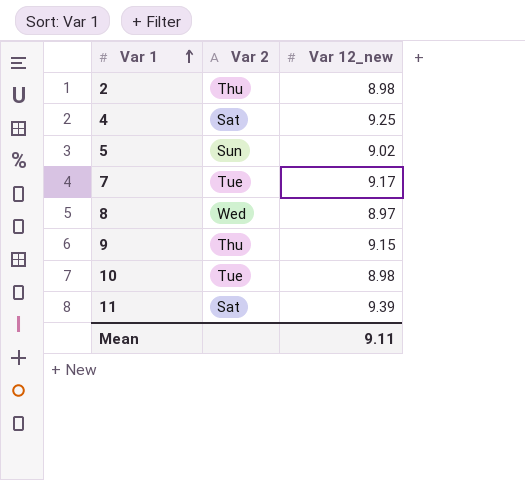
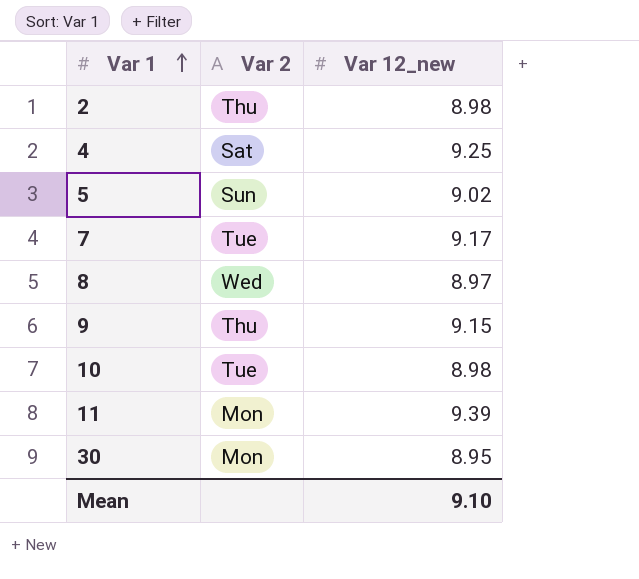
11 | Var 2: Sat -> Mon
row 30: none -> Mon | 8.95
Mean | Var 12_new: 9.11 -> 9.10

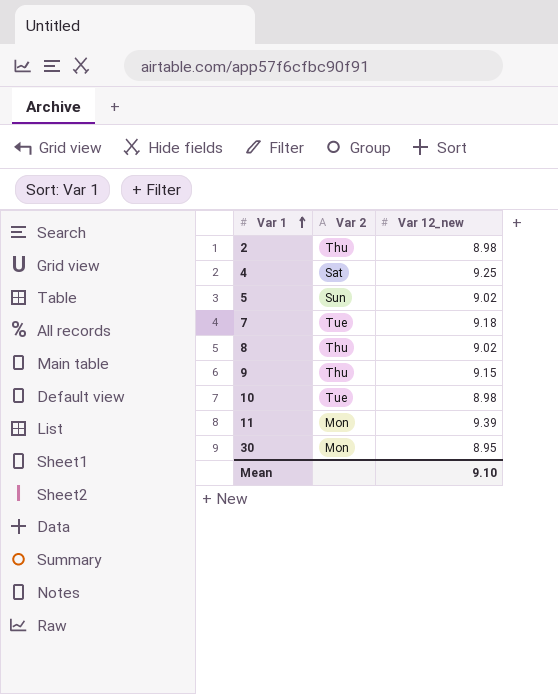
7 | Var 12_new: 9.17 -> 9.18
8 | Var 2: Wed -> Thu
8 | Var 12_new: 8.97 -> 9.02

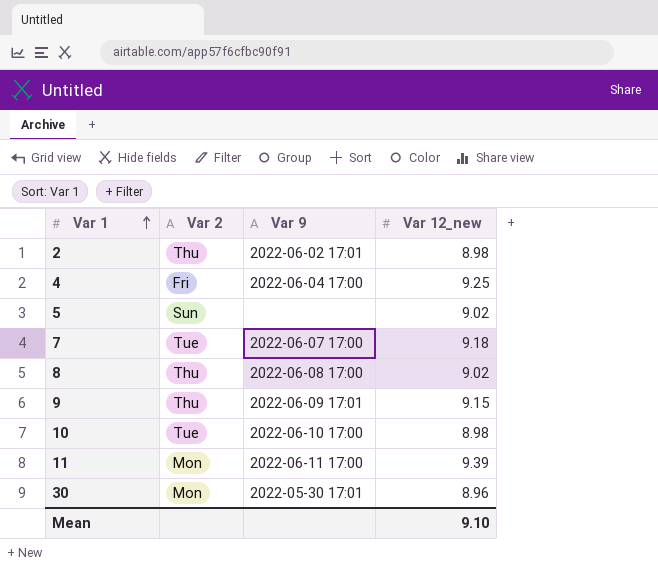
column Var 9 | position: none -> 3
4 | Var 2: Sat -> Fri
30 | Var 12_new: 8.95 -> 8.96

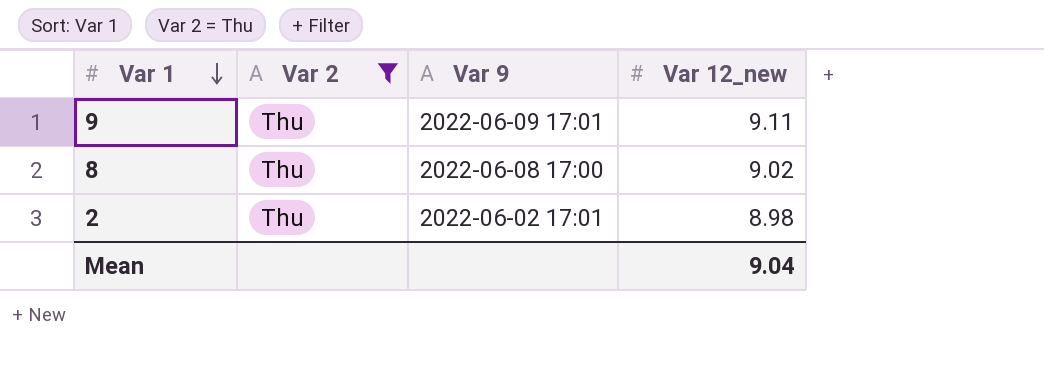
filter: none -> Var 2 = Thu
row order: Var 1 ascending -> Var 1 descending
9 | Var 12_new: 9.15 -> 9.11
Mean | Var 12_new: 9.10 -> 9.04

